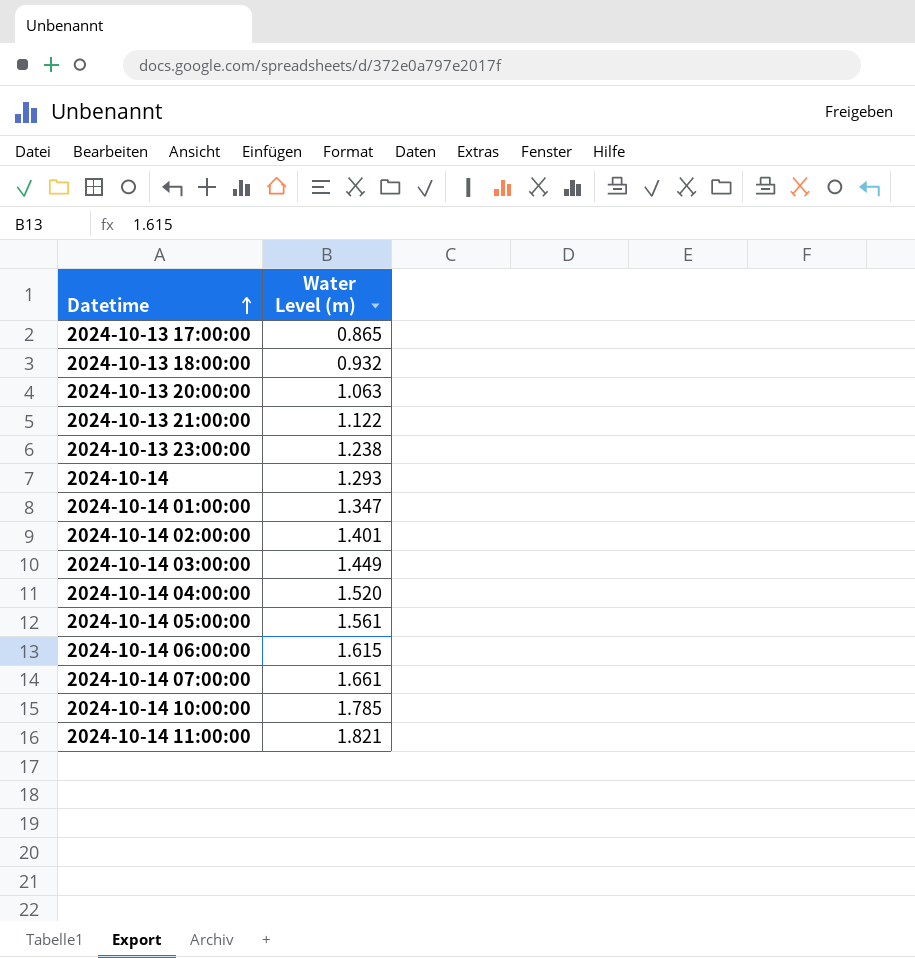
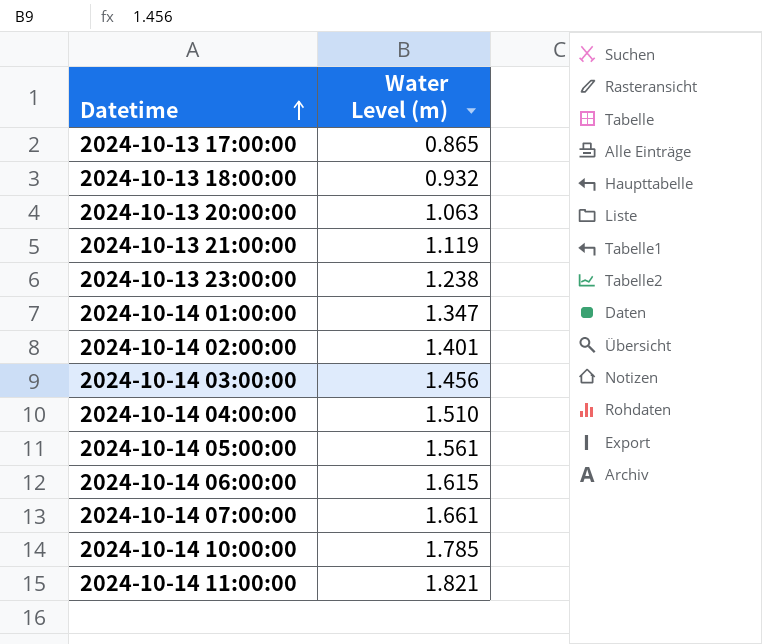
row 2024-10-14: 1.293 -> none
2024-10-13 21:00:00 | Water Level (m): 1.122 -> 1.119
2024-10-14 03:00:00 | Water Level (m): 1.449 -> 1.456
2024-10-14 04:00:00 | Water Level (m): 1.520 -> 1.510

